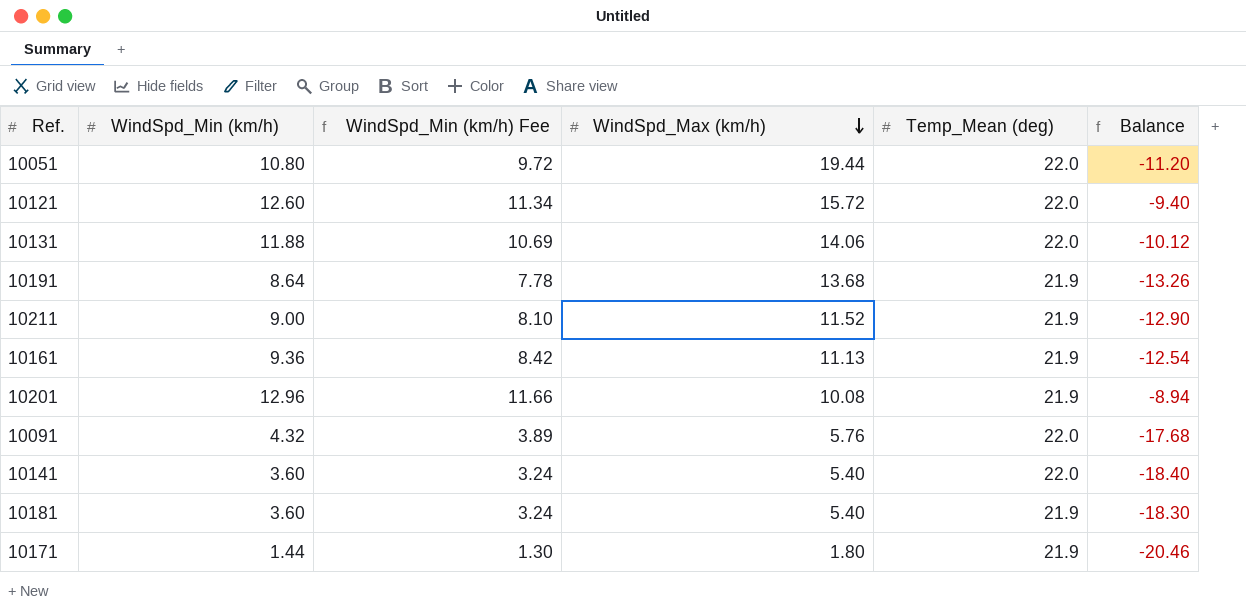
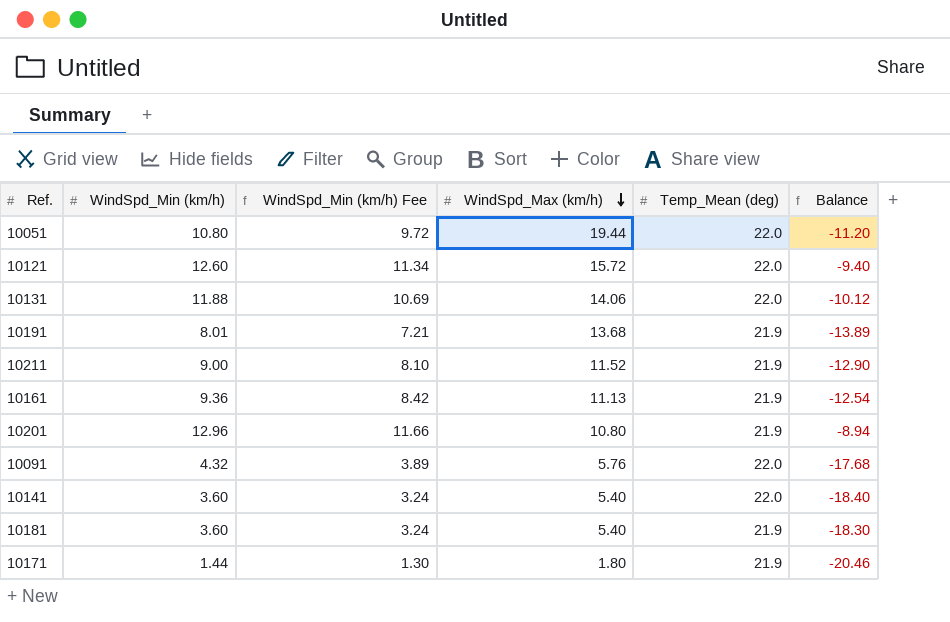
10191 | WindSpd_Min (km/h): 8.64 -> 8.01
10191 | WindSpd_Min (km/h) Fee: 7.78 -> 7.21
10191 | Balance: -13.26 -> -13.89
10201 | WindSpd_Max (km/h): 10.08 -> 10.80

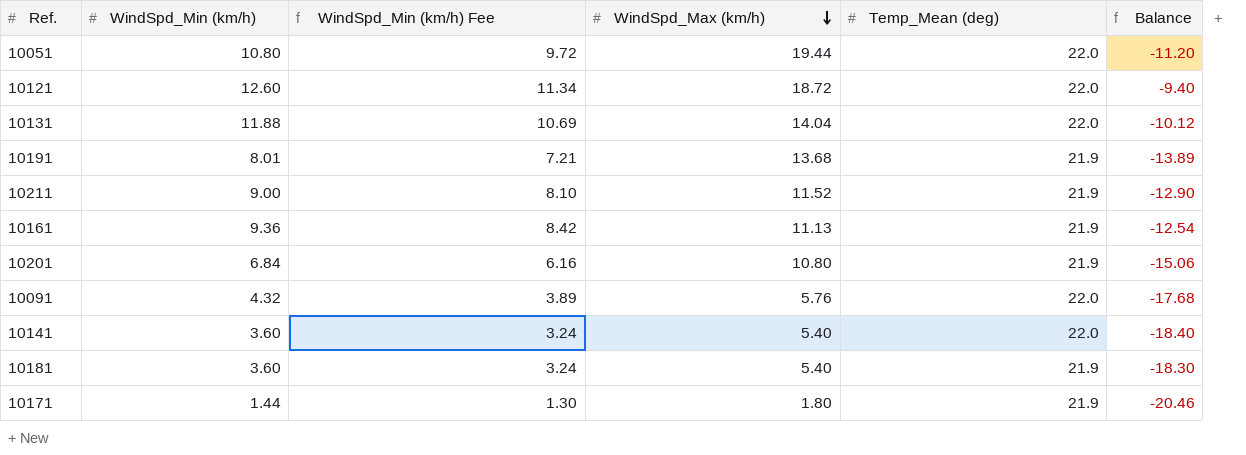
10121 | WindSpd_Max (km/h): 15.72 -> 18.72
10131 | WindSpd_Max (km/h): 14.06 -> 14.04
10201 | WindSpd_Min (km/h): 12.96 -> 6.84
10201 | WindSpd_Min (km/h) Fee: 11.66 -> 6.16
10201 | Balance: -8.94 -> -15.06

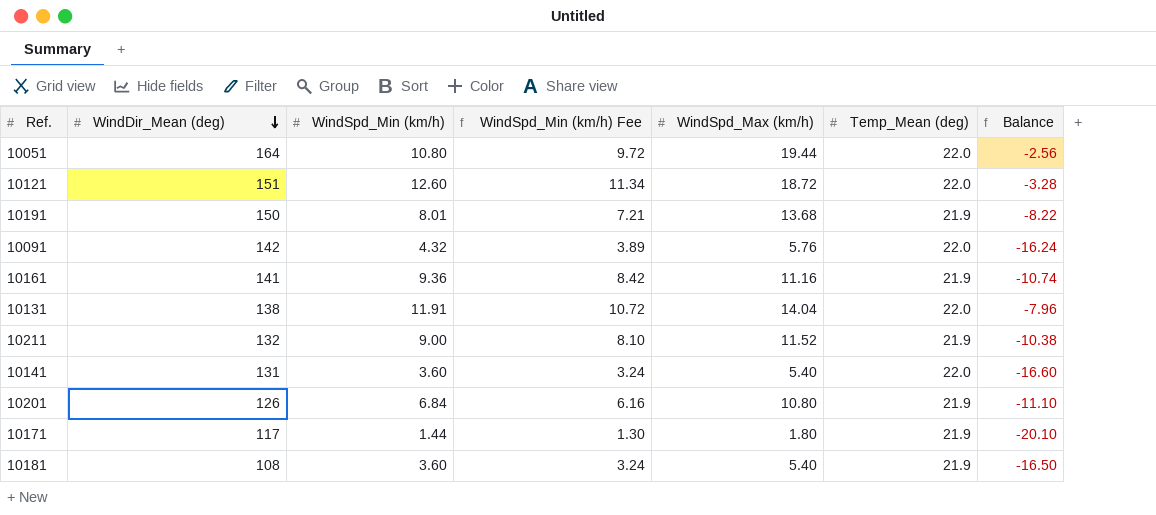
row order: WindSpd_Max (km/h) descending -> WindDir_Mean (deg) descending
column WindDir_Mean (deg) | position: none -> 2
column Balance | formula: [WindSpd_Min (km/h)] - [Temp_Mean (deg)] -> [WindSpd_Max (km/h)] - [Temp_Mean (deg)]
10161 | WindSpd_Max (km/h): 11.13 -> 11.16
10131 | WindSpd_Min (km/h): 11.88 -> 11.91
10131 | WindSpd_Min (km/h) Fee: 10.69 -> 10.72

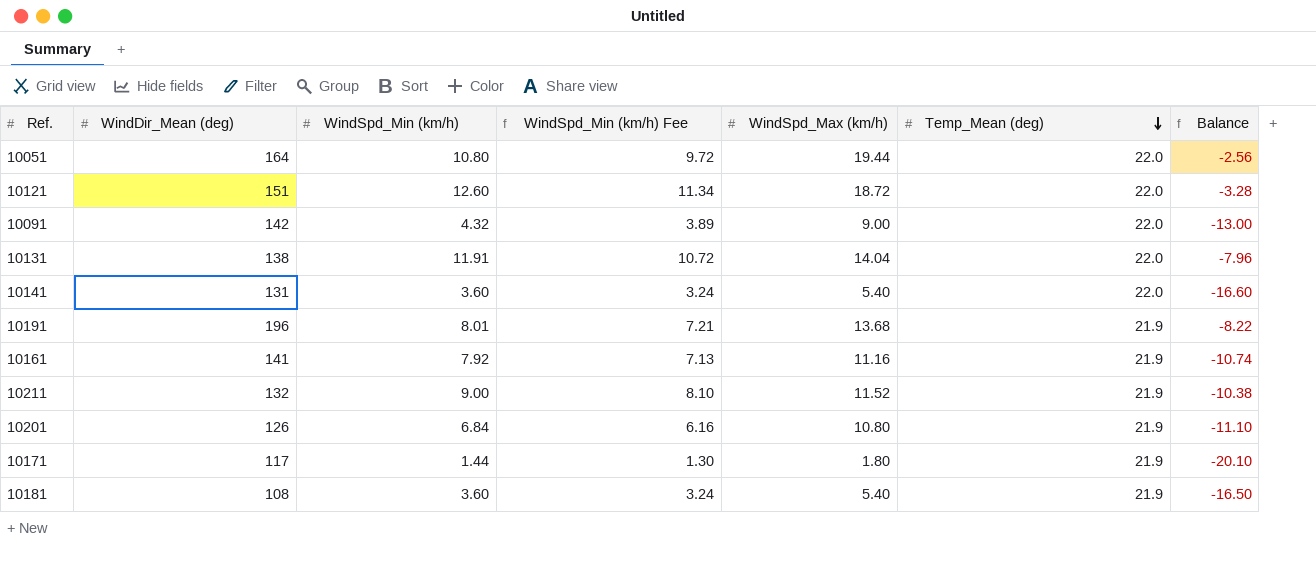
row order: WindDir_Mean (deg) descending -> Temp_Mean (deg) descending
10091 | WindSpd_Max (km/h): 5.76 -> 9.00
10091 | Balance: -16.24 -> -13.00
10191 | WindDir_Mean (deg): 150 -> 196
10161 | WindSpd_Min (km/h): 9.36 -> 7.92
10161 | WindSpd_Min (km/h) Fee: 8.42 -> 7.13

